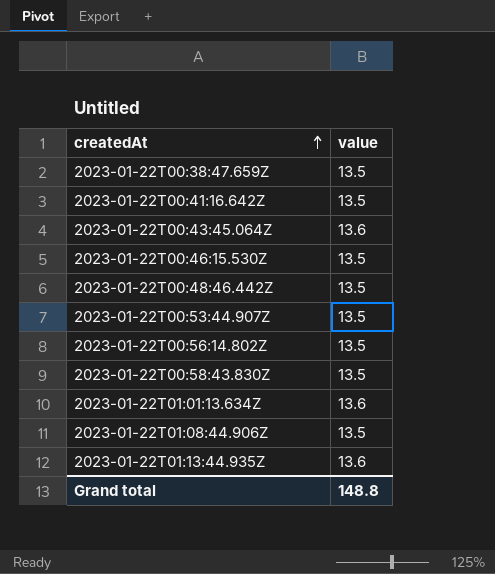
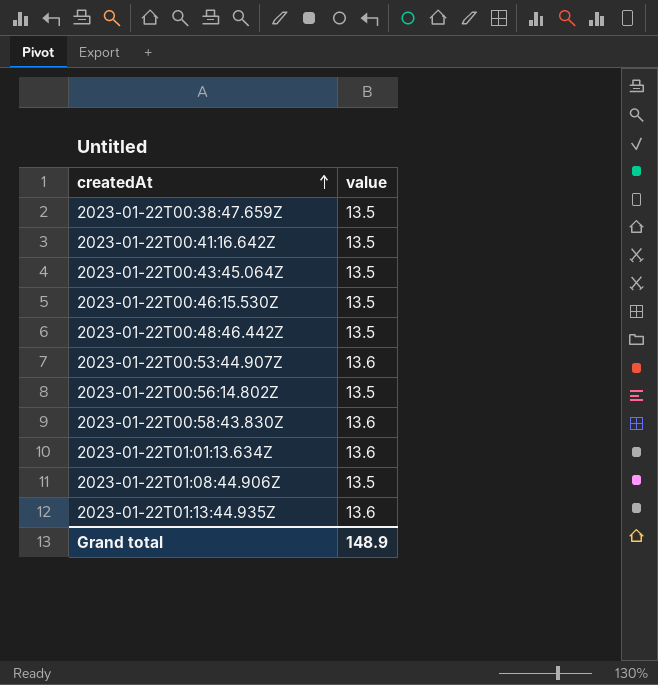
2023-01-22T00:43:45.064Z | value: 13.6 -> 13.5
2023-01-22T00:53:44.907Z | value: 13.5 -> 13.6
2023-01-22T00:58:43.830Z | value: 13.5 -> 13.6
Grand total | value: 148.8 -> 148.9

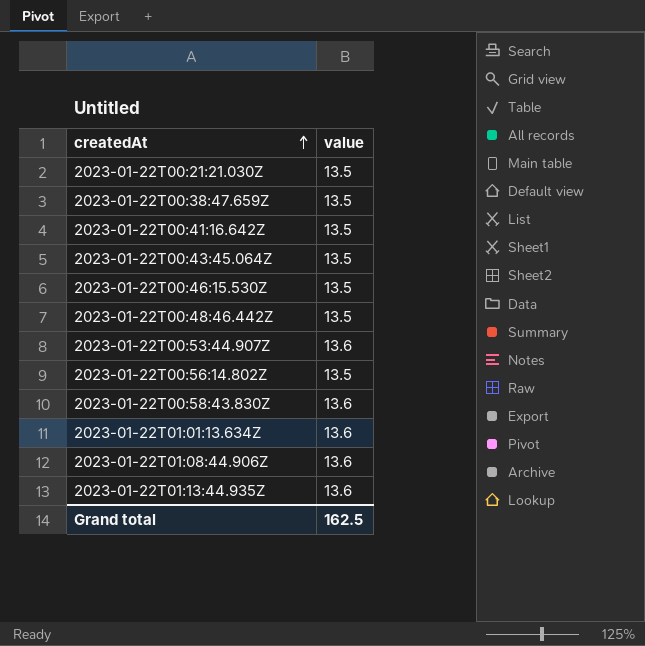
row 2023-01-22T00:21:21.030Z: none -> 13.5
2023-01-22T01:08:44.906Z | value: 13.5 -> 13.6
Grand total | value: 148.9 -> 162.5

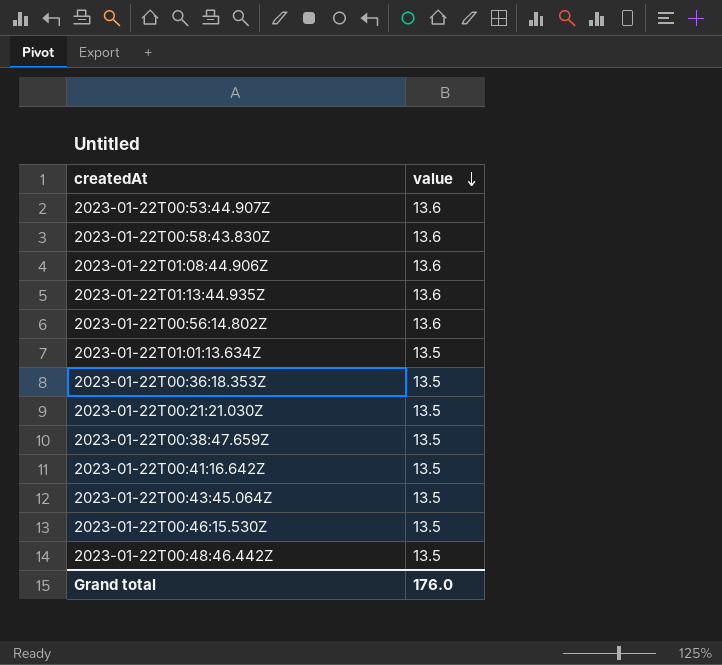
row order: createdAt ascending -> value descending
2023-01-22T00:56:14.802Z | value: 13.5 -> 13.6
2023-01-22T01:01:13.634Z | value: 13.6 -> 13.5
row 2023-01-22T00:36:18.353Z: none -> 13.5
Grand total | value: 162.5 -> 176.0

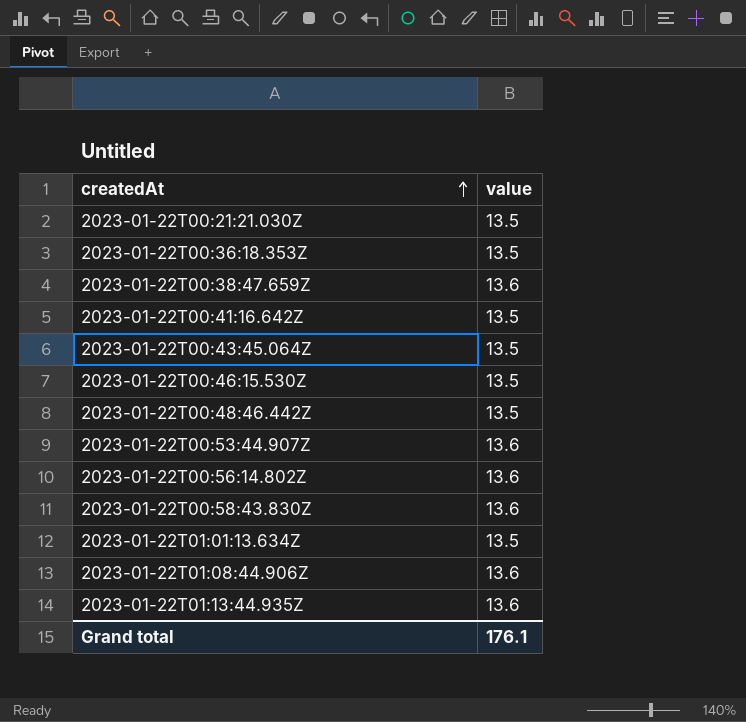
row order: value descending -> createdAt ascending
2023-01-22T00:38:47.659Z | value: 13.5 -> 13.6
Grand total | value: 176.0 -> 176.1

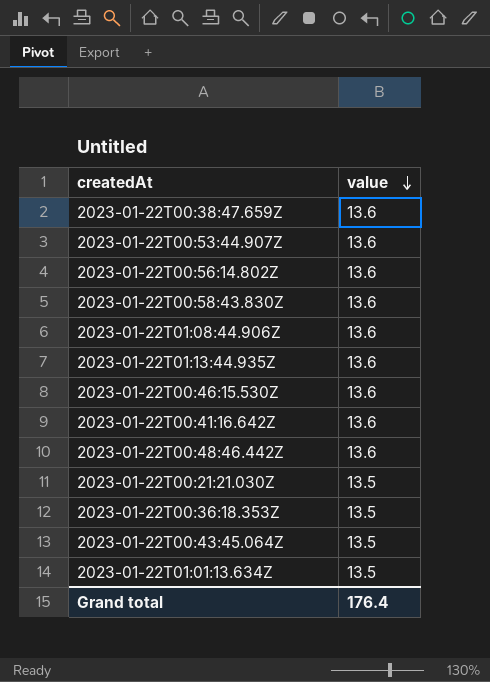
row order: createdAt ascending -> value descending
2023-01-22T00:46:15.530Z | value: 13.5 -> 13.6
2023-01-22T00:41:16.642Z | value: 13.5 -> 13.6
2023-01-22T00:48:46.442Z | value: 13.5 -> 13.6
Grand total | value: 176.1 -> 176.4

